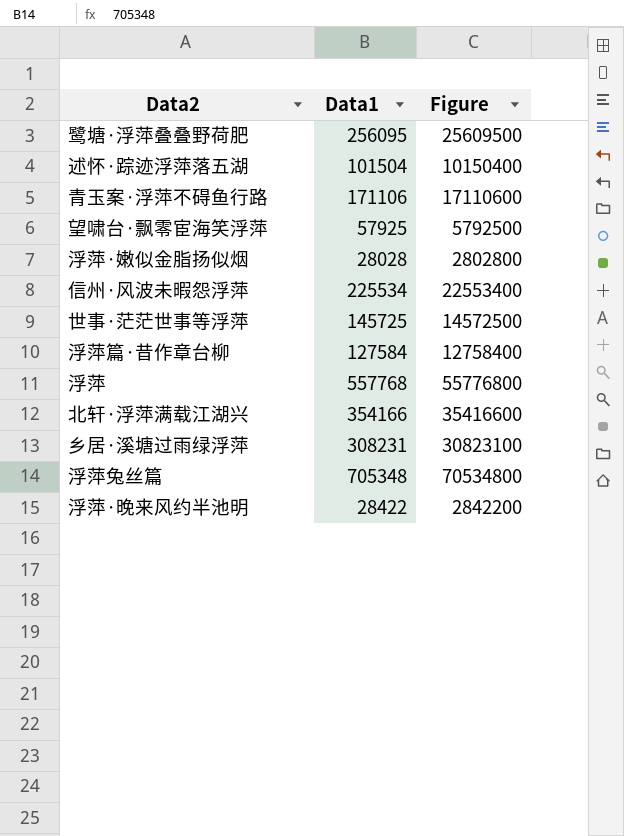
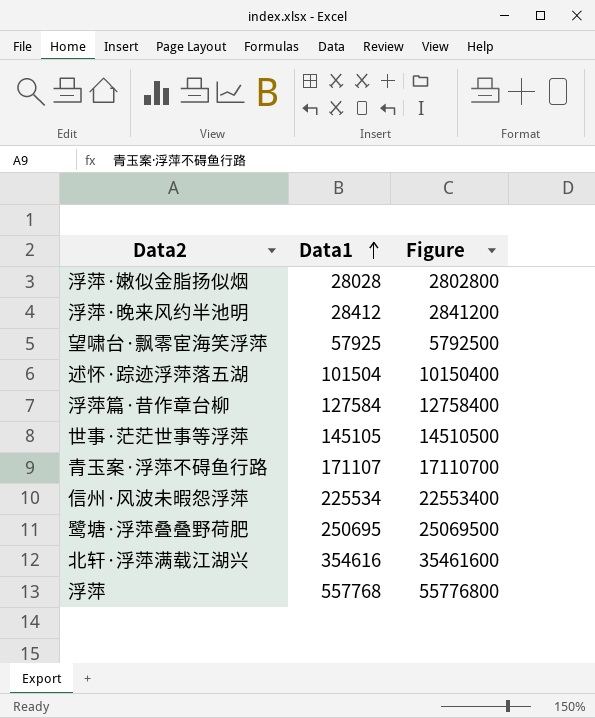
row order: none -> Data1 ascending
row 乡居·溪塘过雨绿浮萍: 308231 | 30823100 -> none
row 浮萍兔丝篇: 705348 | 70534800 -> none
浮萍·晚来风约半池明 | Data1: 28422 -> 28412
浮萍·晚来风约半池明 | Figure: 2842200 -> 2841200
世事·茫茫世事等浮萍 | Data1: 145725 -> 145105
世事·茫茫世事等浮萍 | Figure: 14572500 -> 14510500
青玉案·浮萍不碍鱼行路 | Data1: 171106 -> 171107
青玉案·浮萍不碍鱼行路 | Figure: 17110600 -> 17110700
鹭塘·浮萍叠叠野荷肥 | Data1: 256095 -> 250695
鹭塘·浮萍叠叠野荷肥 | Figure: 25609500 -> 25069500
北轩·浮萍满载江湖兴 | Data1: 354166 -> 354616
北轩·浮萍满载江湖兴 | Figure: 35416600 -> 35461600

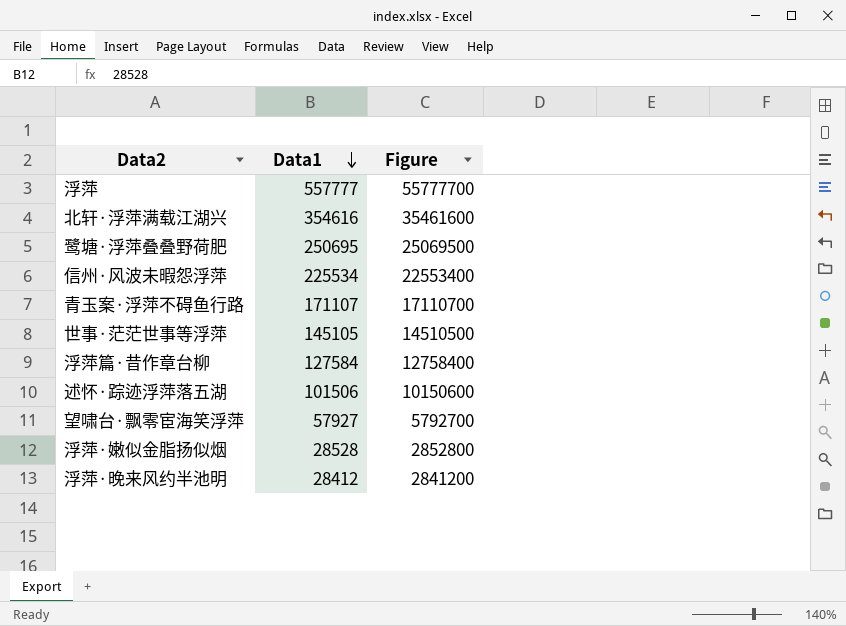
row order: Data1 ascending -> Data1 descending
浮萍 | Data1: 557768 -> 557777
浮萍 | Figure: 55776800 -> 55777700
述怀·踪迹浮萍落五湖 | Data1: 101504 -> 101506
述怀·踪迹浮萍落五湖 | Figure: 10150400 -> 10150600
望啸台·飘零宦海笑浮萍 | Data1: 57925 -> 57927
望啸台·飘零宦海笑浮萍 | Figure: 5792500 -> 5792700
浮萍·嫩似金脂扬似烟 | Data1: 28028 -> 28528
浮萍·嫩似金脂扬似烟 | Figure: 2802800 -> 2852800

